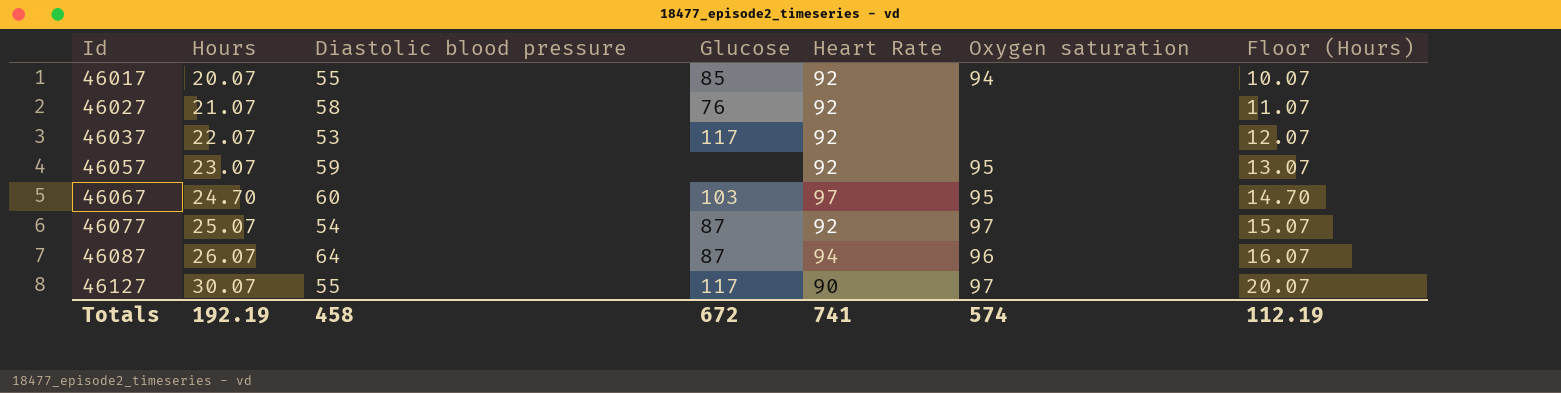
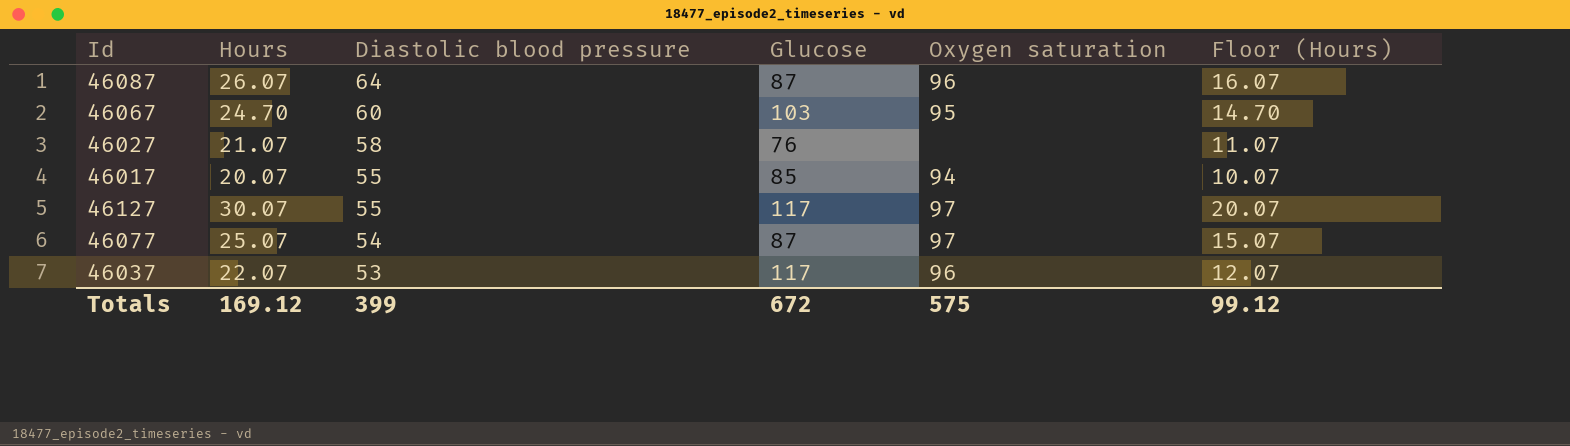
row order: Id ascending -> Diastolic blood pressure descending
column Heart Rate | position: 5 -> none
row 46057: 23.07 | 59 | none | 92 | 95 | 13.07 -> none
46037 | Oxygen saturation: none -> 96
Totals | Hours: 192.19 -> 169.12
Totals | Diastolic blood pressure: 458 -> 399
Totals | Oxygen saturation: 574 -> 575
Totals | Floor (Hours): 112.19 -> 99.12

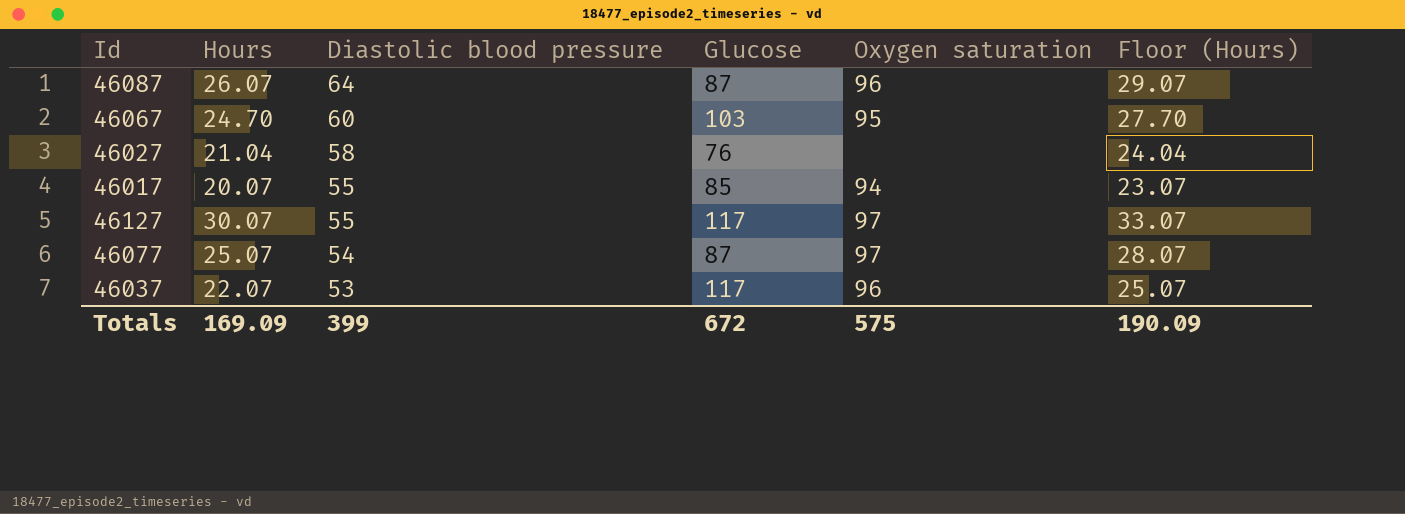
column Floor (Hours) | formula: [Hours] - 10 -> [Hours] + 3
46027 | Hours: 21.07 -> 21.04
Totals | Hours: 169.12 -> 169.09
Totals | Floor (Hours): 99.12 -> 190.09

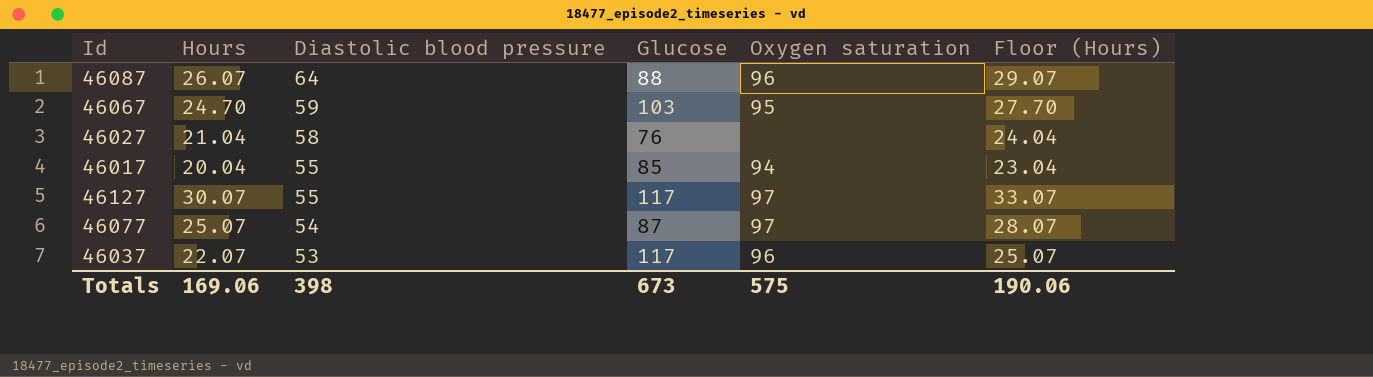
46087 | Glucose: 87 -> 88
46067 | Diastolic blood pressure: 60 -> 59
46017 | Hours: 20.07 -> 20.04
46017 | Floor (Hours): 23.07 -> 23.04
Totals | Hours: 169.09 -> 169.06
Totals | Diastolic blood pressure: 399 -> 398
Totals | Glucose: 672 -> 673
Totals | Floor (Hours): 190.09 -> 190.06

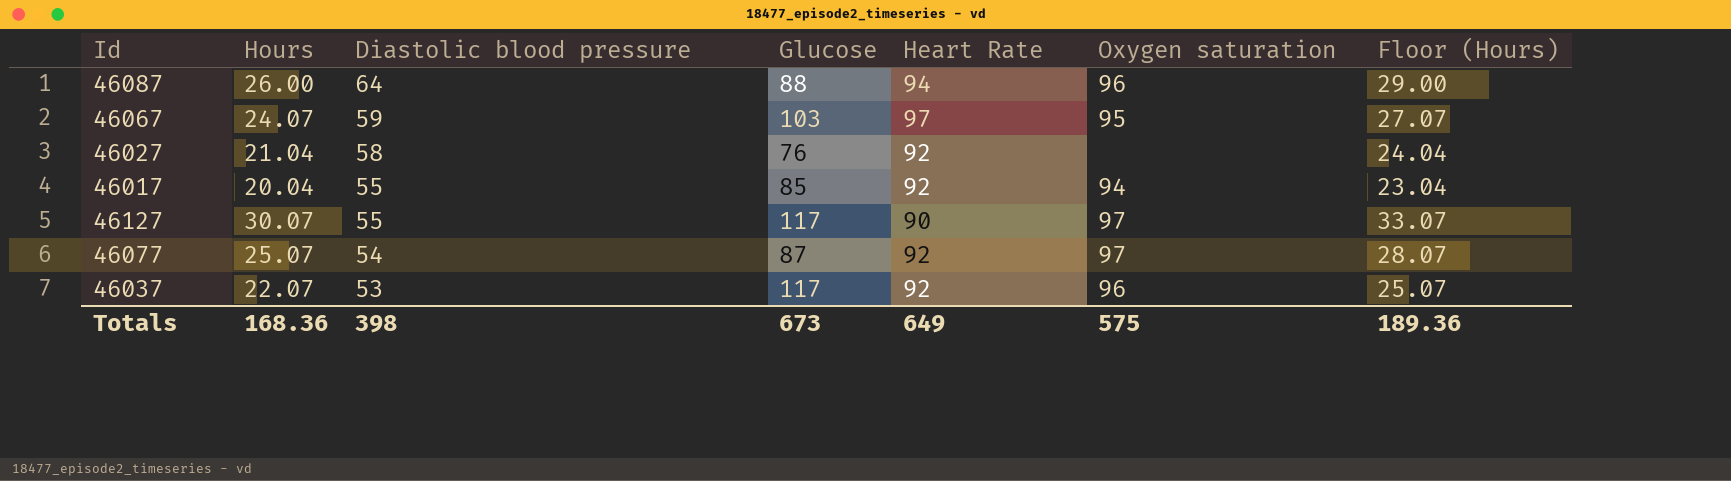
column Heart Rate | position: none -> 5
46087 | Hours: 26.07 -> 26.00
46087 | Floor (Hours): 29.07 -> 29.00
46067 | Hours: 24.70 -> 24.07
46067 | Floor (Hours): 27.70 -> 27.07
Totals | Hours: 169.06 -> 168.36
Totals | Floor (Hours): 190.06 -> 189.36

